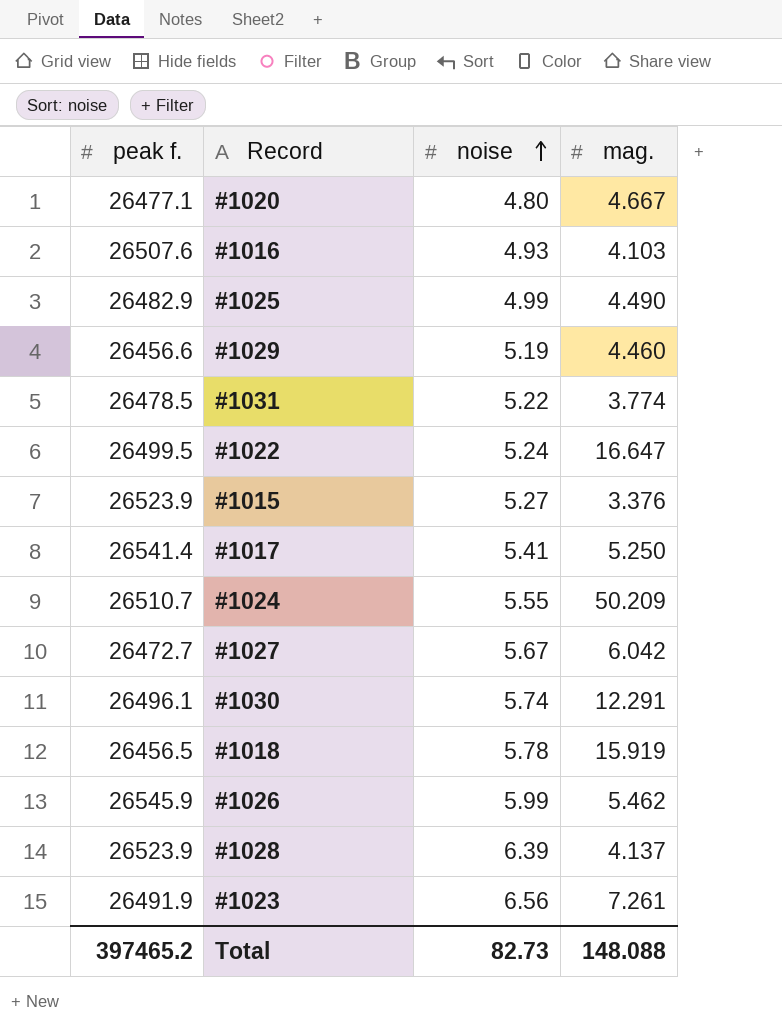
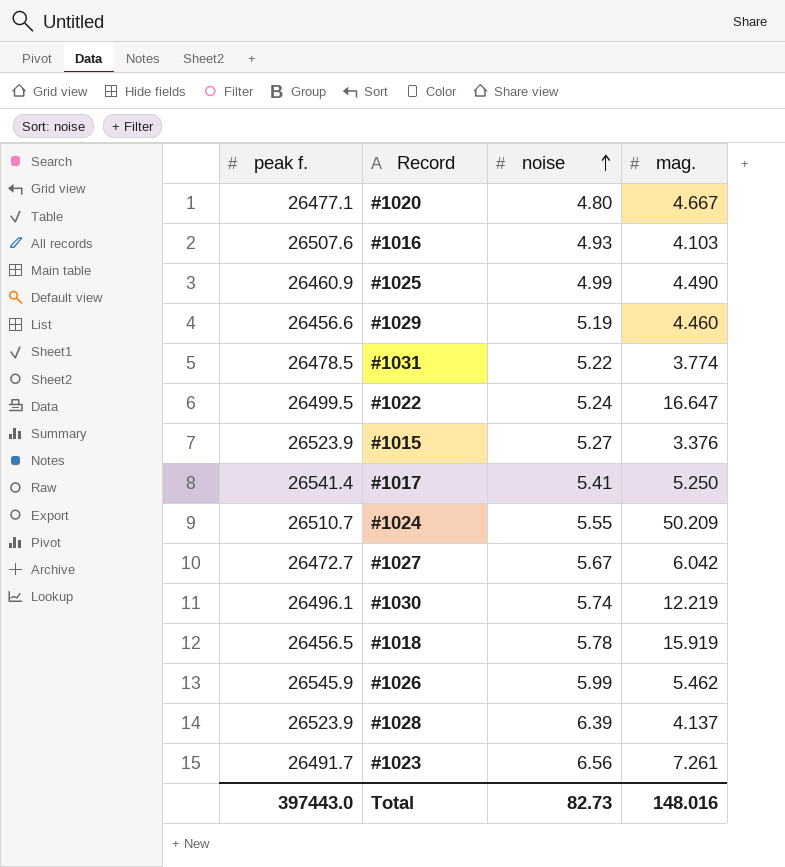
#1025 | peak f.: 26482.9 -> 26460.9
#1030 | mag.: 12.291 -> 12.219
#1023 | peak f.: 26491.9 -> 26491.7
Total | peak f.: 397465.2 -> 397443.0
Total | mag.: 148.088 -> 148.016

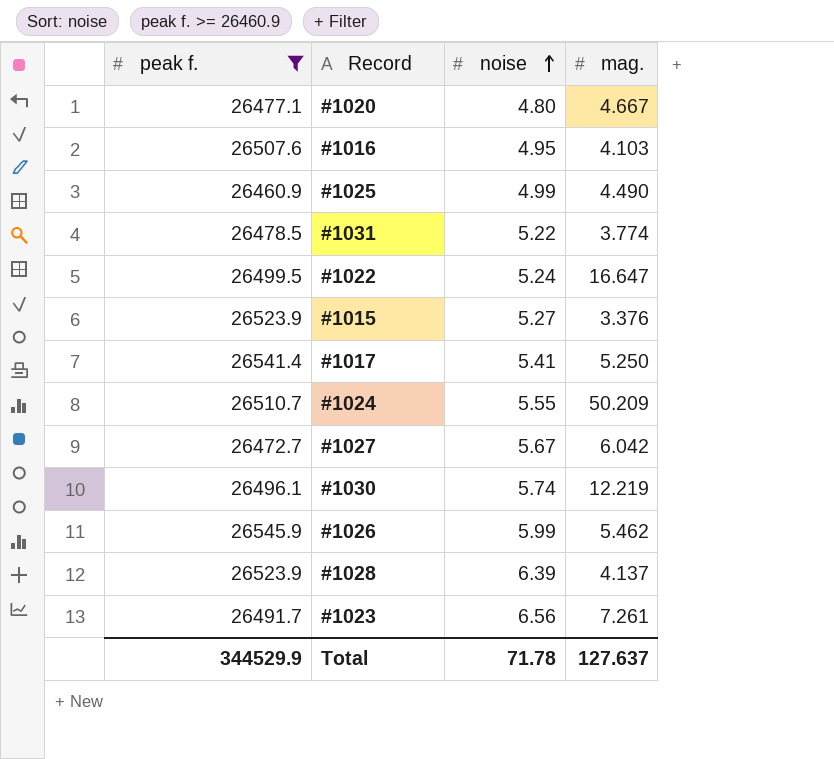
filter: none -> peak f. >= 26460.9
#1016 | noise: 4.93 -> 4.95
Total | peak f.: 397443.0 -> 344529.9
Total | noise: 82.73 -> 71.78
Total | mag.: 148.016 -> 127.637

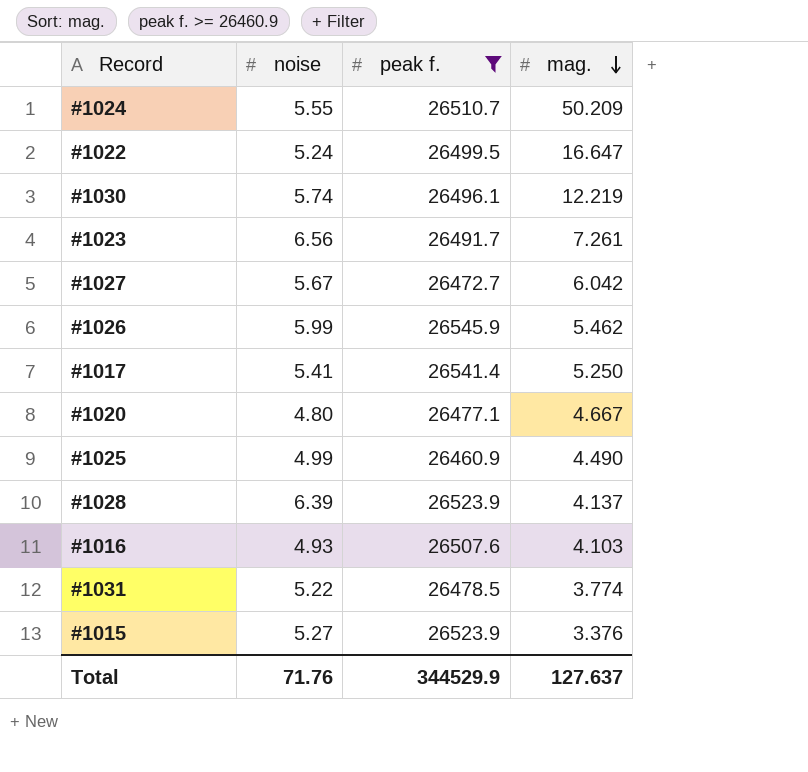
row order: noise ascending -> mag. descending
column peak f. | position: 1 -> 3
#1016 | noise: 4.95 -> 4.93
Total | noise: 71.78 -> 71.76

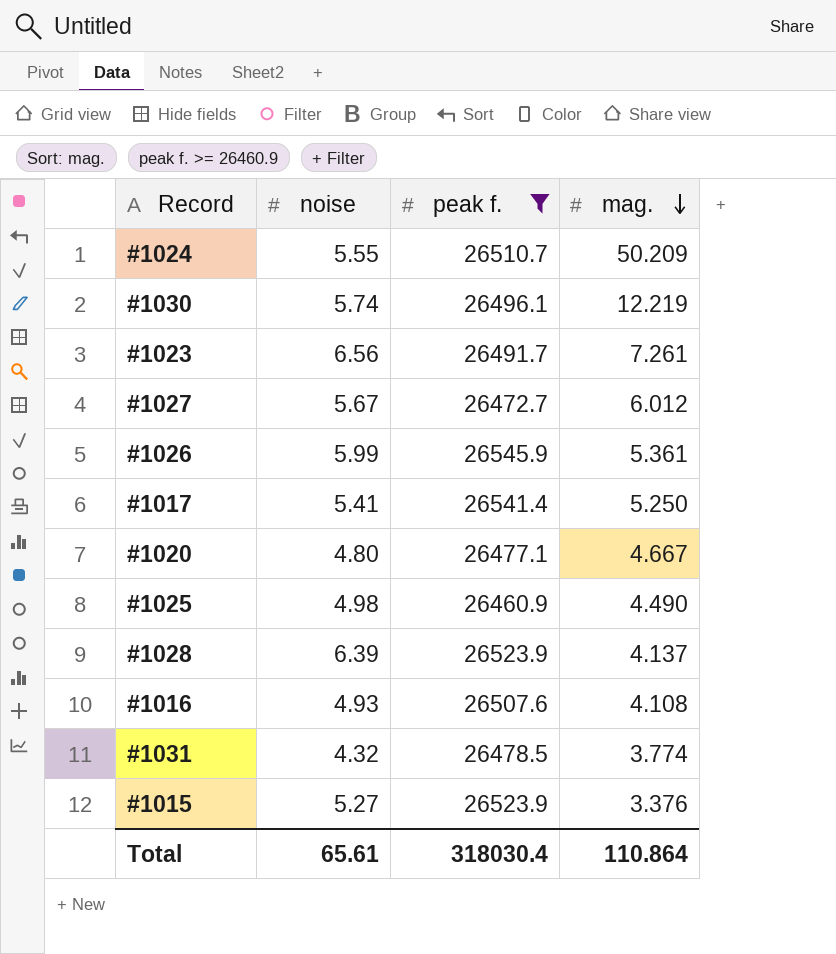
row #1022: 5.24 | 26499.5 | 16.647 -> none
#1027 | mag.: 6.042 -> 6.012
#1026 | mag.: 5.462 -> 5.361
#1025 | noise: 4.99 -> 4.98
#1016 | mag.: 4.103 -> 4.108
#1031 | noise: 5.22 -> 4.32
Total | noise: 71.76 -> 65.61
Total | peak f.: 344529.9 -> 318030.4
Total | mag.: 127.637 -> 110.864

